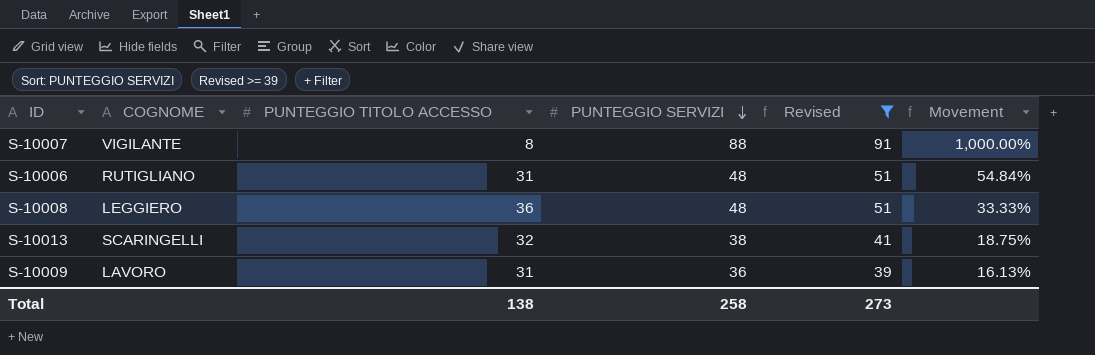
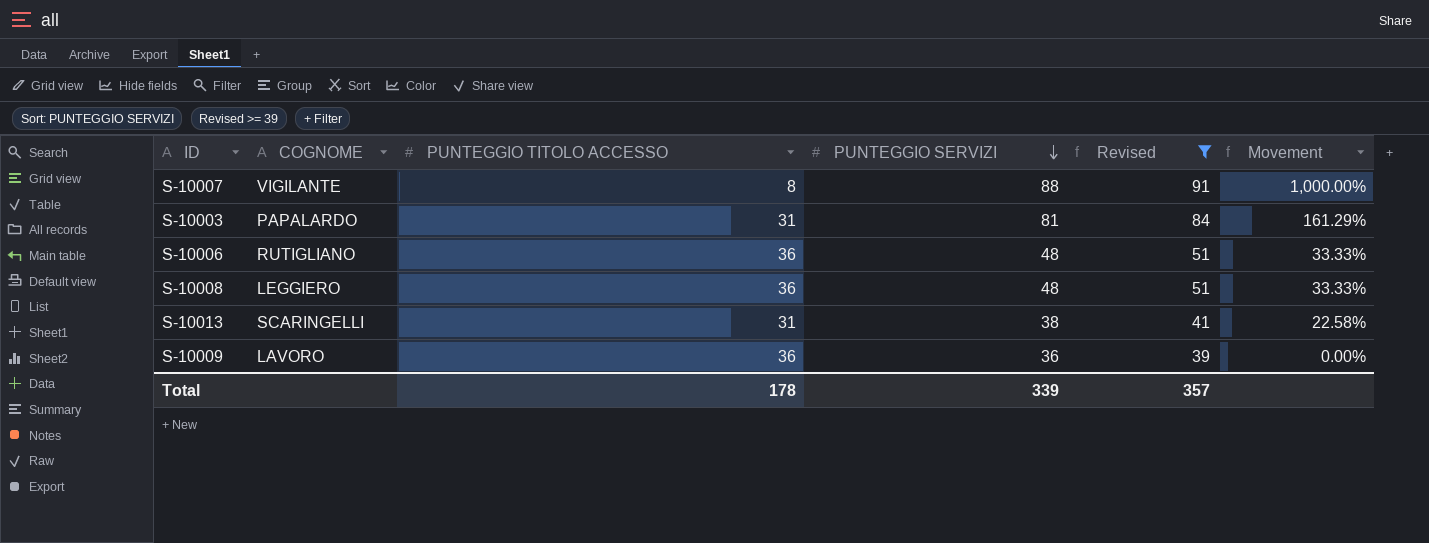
row S-10003: none -> PAPALARDO | 31 | 81 | 84 | 161.29%
S-10006 | PUNTEGGIO TITOLO ACCESSO: 31 -> 36
S-10006 | Movement: 54.84% -> 33.33%
S-10013 | PUNTEGGIO TITOLO ACCESSO: 32 -> 31
S-10013 | Movement: 18.75% -> 22.58%
S-10009 | PUNTEGGIO TITOLO ACCESSO: 31 -> 36
S-10009 | Movement: 16.13% -> 0.00%
Total | PUNTEGGIO TITOLO ACCESSO: 138 -> 178
Total | PUNTEGGIO SERVIZI: 258 -> 339
Total | Revised: 273 -> 357

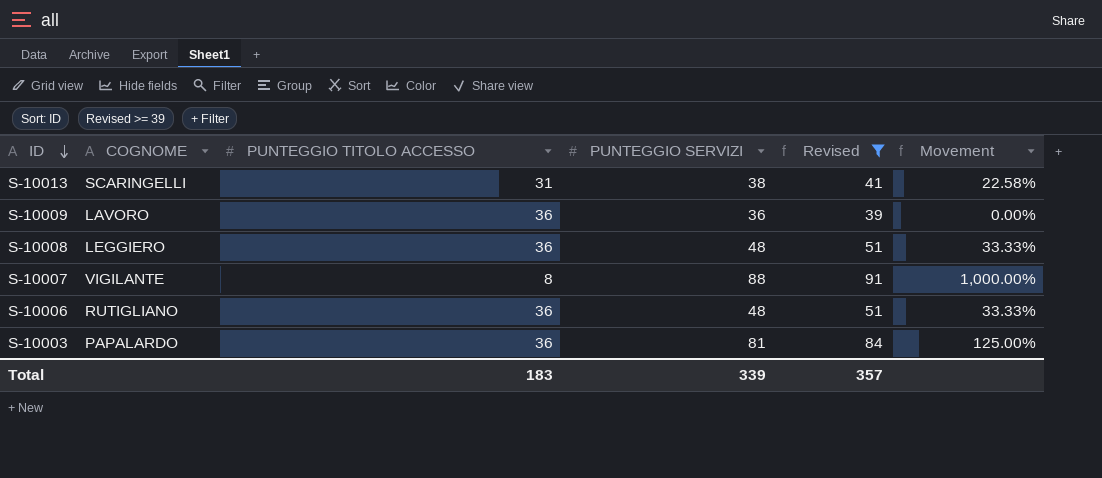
row order: PUNTEGGIO SERVIZI descending -> ID descending
S-10003 | PUNTEGGIO TITOLO ACCESSO: 31 -> 36
S-10003 | Movement: 161.29% -> 125.00%
Total | PUNTEGGIO TITOLO ACCESSO: 178 -> 183

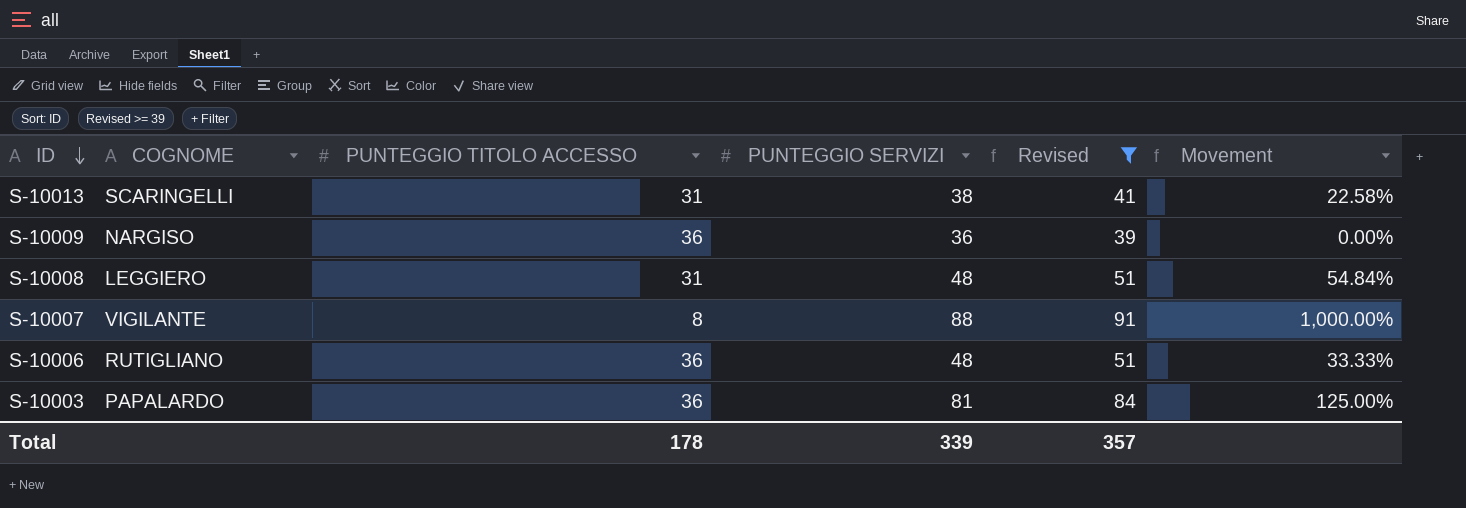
S-10009 | COGNOME: LAVORO -> NARGISO
S-10008 | PUNTEGGIO TITOLO ACCESSO: 36 -> 31
S-10008 | Movement: 33.33% -> 54.84%
Total | PUNTEGGIO TITOLO ACCESSO: 183 -> 178

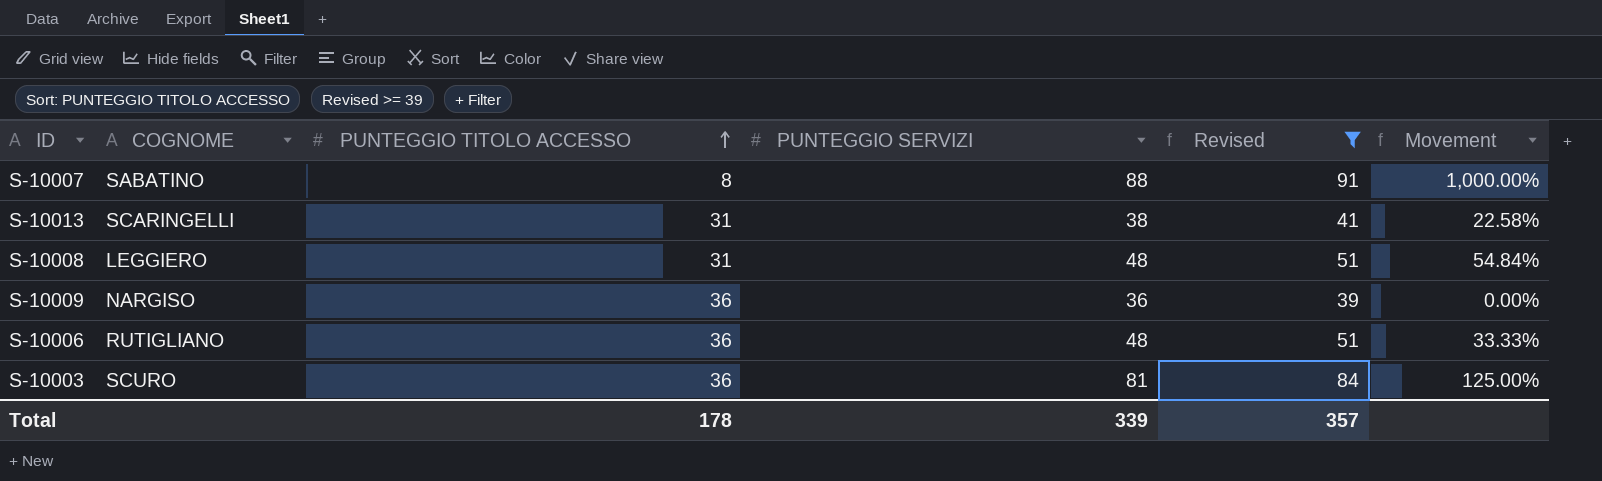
row order: ID descending -> PUNTEGGIO TITOLO ACCESSO ascending
S-10007 | COGNOME: VIGILANTE -> SABATINO
S-10003 | COGNOME: PAPALARDO -> SCURO

